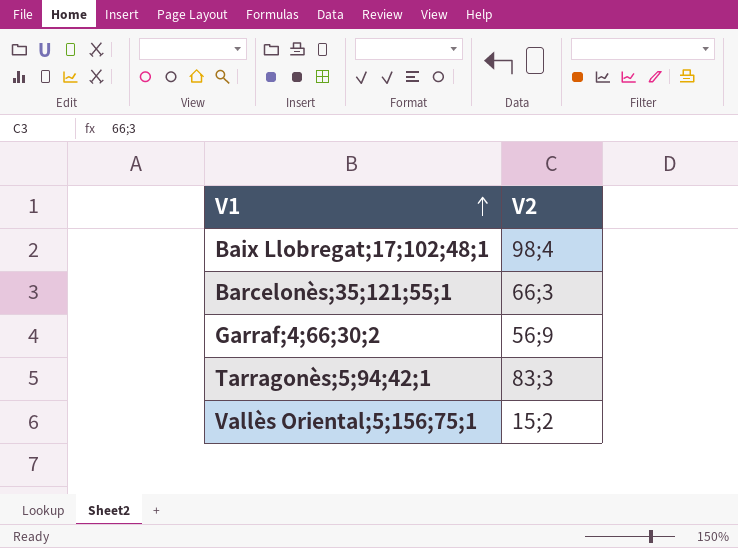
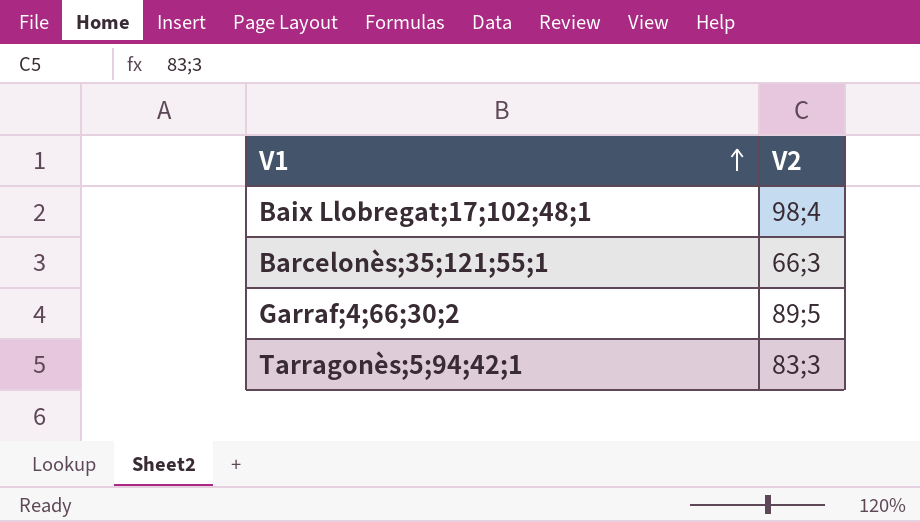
row Vallès Oriental;5;156;75;1: 15;2 -> none
Garraf;4;66;30;2 | V2: 56;9 -> 89;5

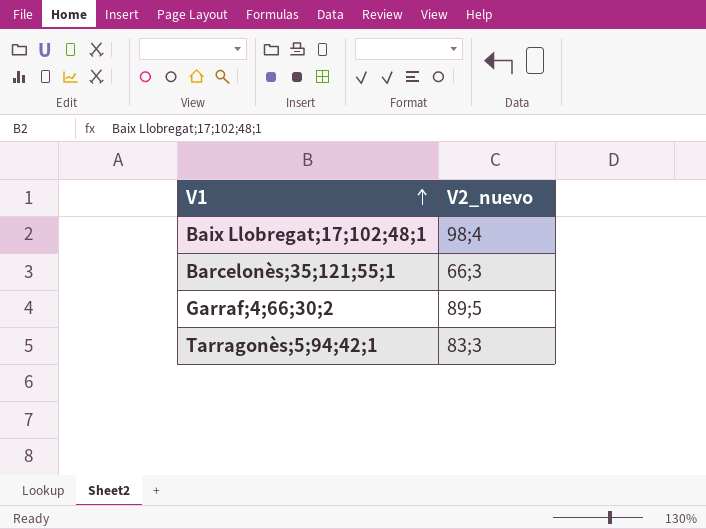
column name: V2 -> V2_nuevo

